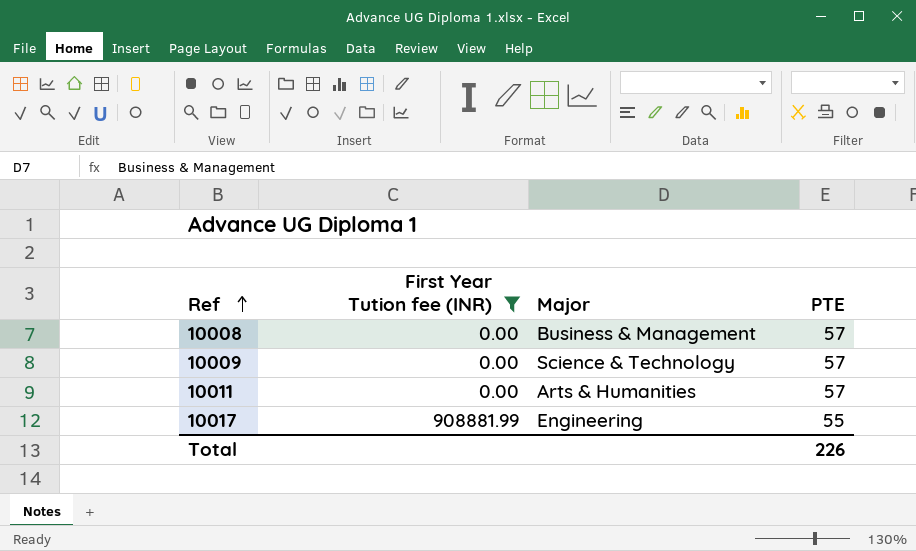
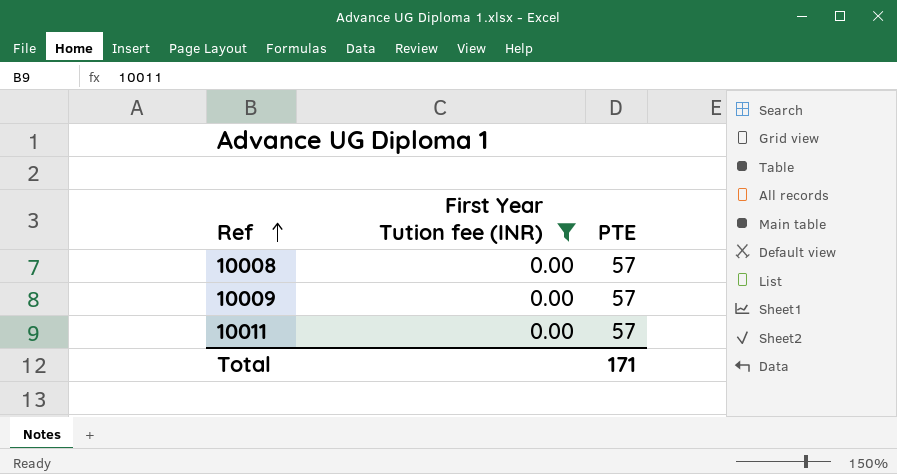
column Major | position: 3 -> none
row 10017: 908881.99 | Engineering | 55 -> none
Total | PTE: 226 -> 171

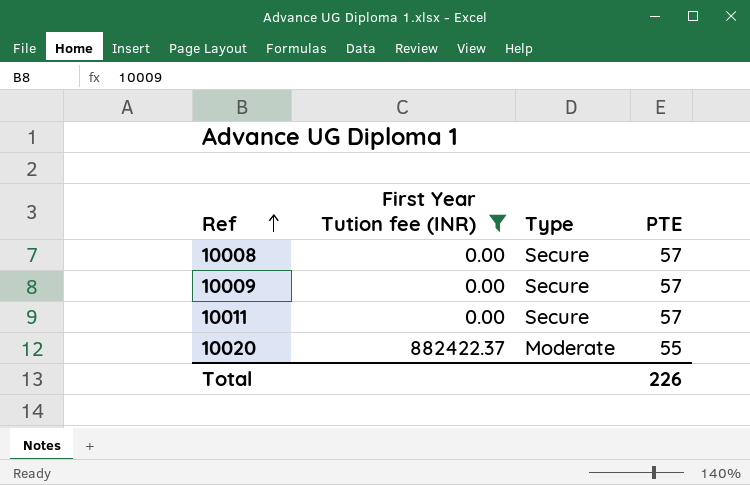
column Type | position: none -> 3
row 10020: none -> 882422.37 | Moderate | 55
Total | PTE: 171 -> 226

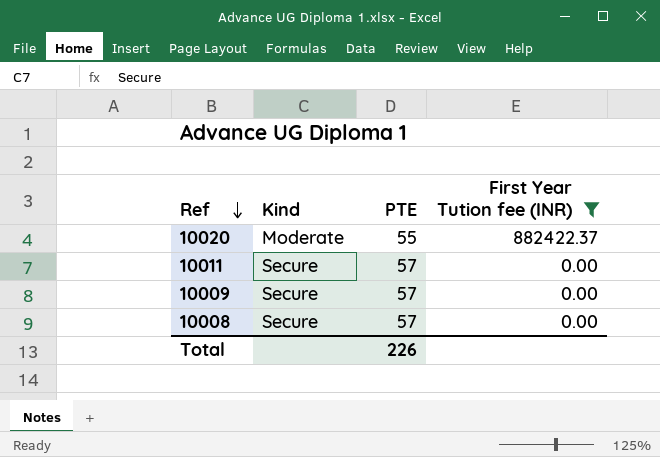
row order: Ref ascending -> Ref descending
column name: Type -> Kind
column First Year Tution fee (INR) | position: 2 -> 4

